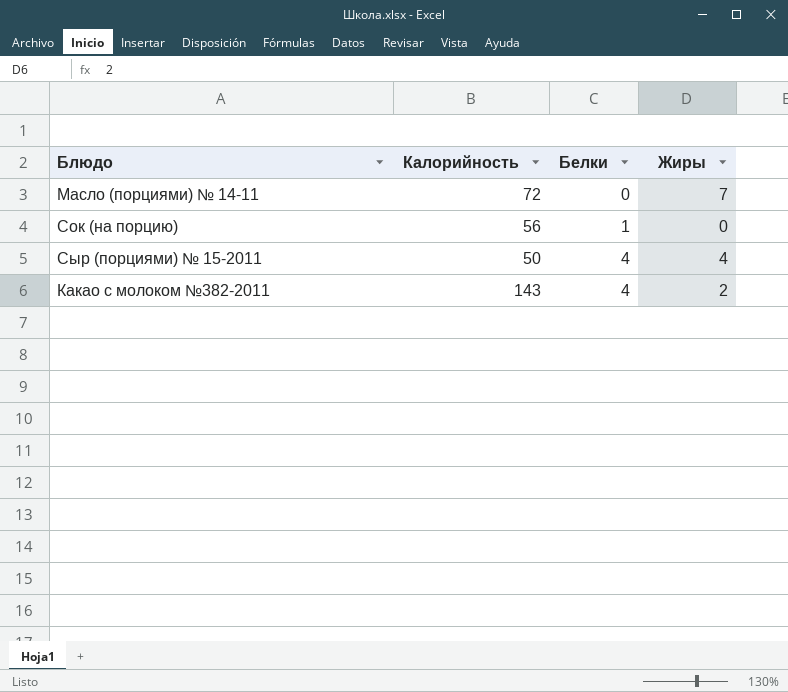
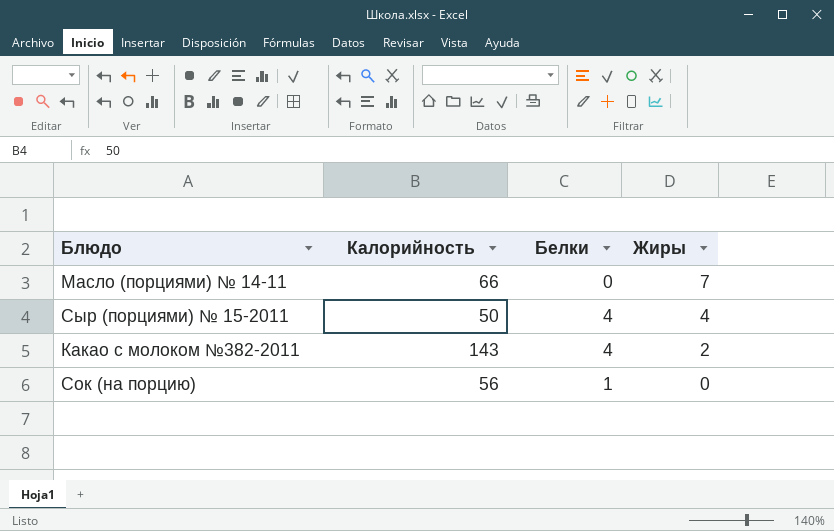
row order: Белки ascending -> Жиры descending
Масло (порциями) № 14-11 | Калорийность: 72 -> 66

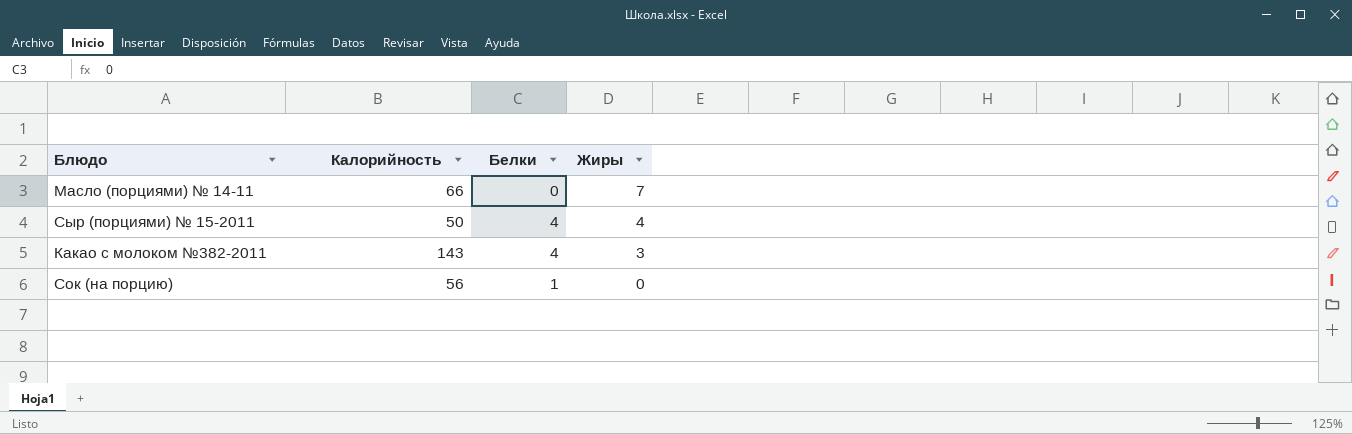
Какао с молоком №382-2011 | Жиры: 2 -> 3

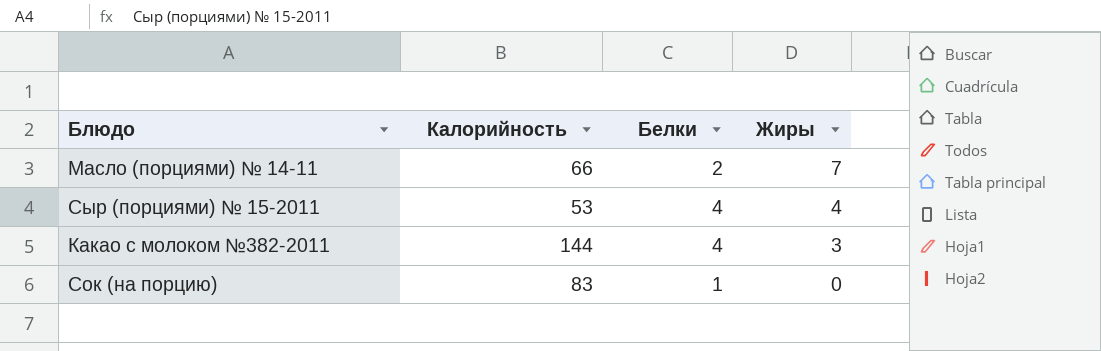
Масло (порциями) № 14-11 | Белки: 0 -> 2
Сыр (порциями) № 15-2011 | Калорийность: 50 -> 53
Какао с молоком №382-2011 | Калорийность: 143 -> 144
Сок (на порцию) | Калорийность: 56 -> 83

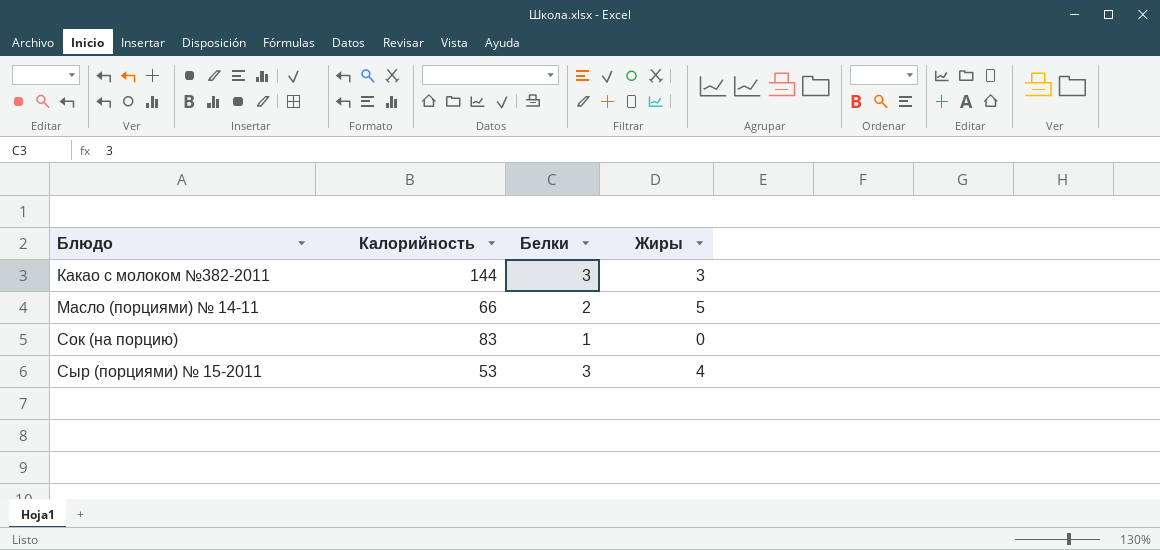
row order: Жиры descending -> Блюдо ascending
Какао с молоком №382-2011 | Белки: 4 -> 3
Масло (порциями) № 14-11 | Жиры: 7 -> 5
Сыр (порциями) № 15-2011 | Белки: 4 -> 3

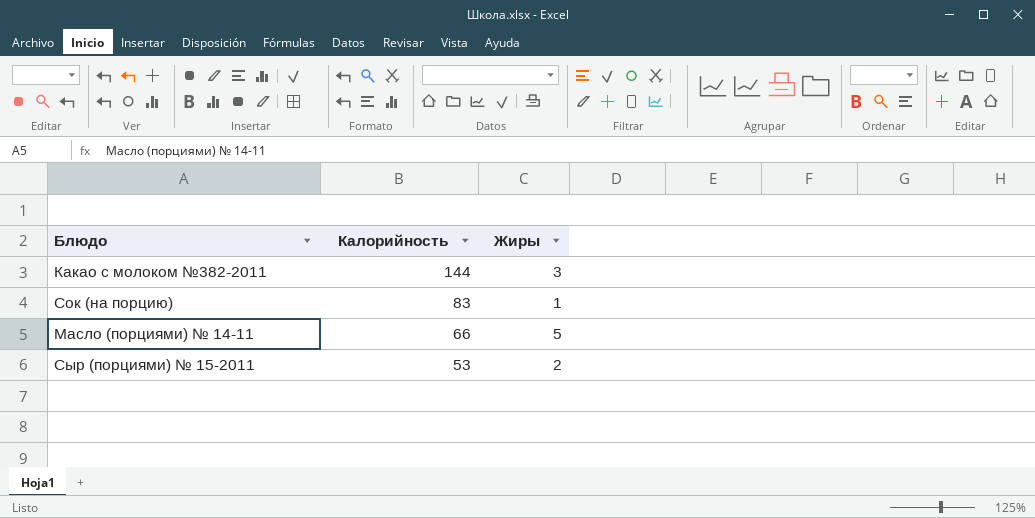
row order: Блюдо ascending -> Калорийность descending
column Белки | position: 3 -> none
Сок (на порцию) | Жиры: 0 -> 1
Сыр (порциями) № 15-2011 | Жиры: 4 -> 2

